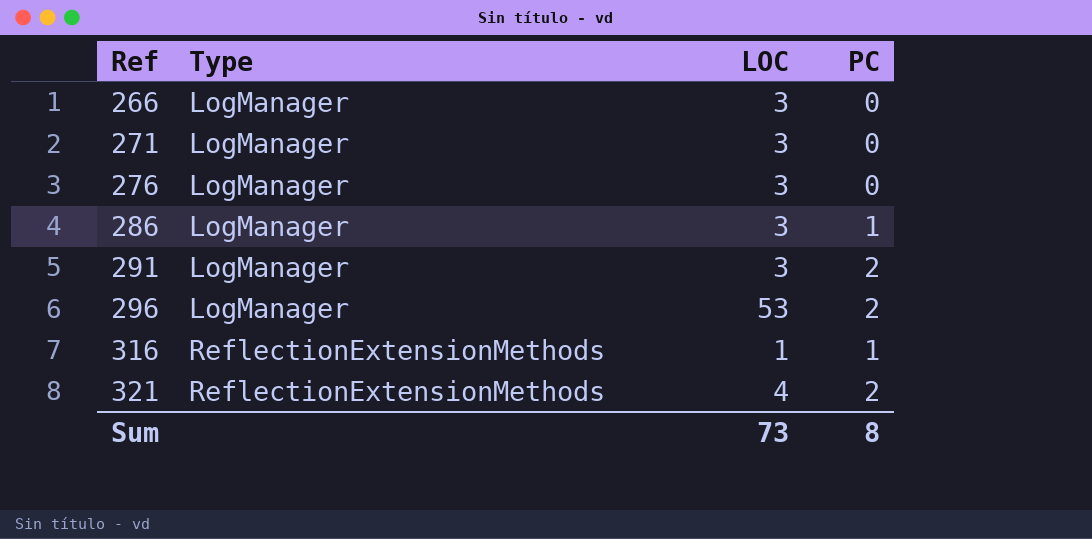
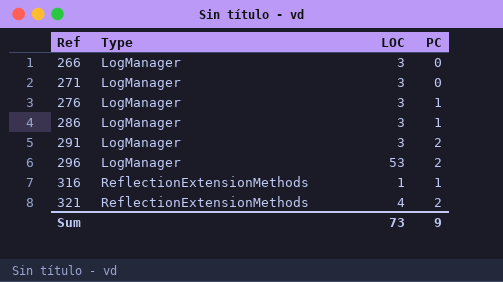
276 | PC: 0 -> 1
Sum | PC: 8 -> 9

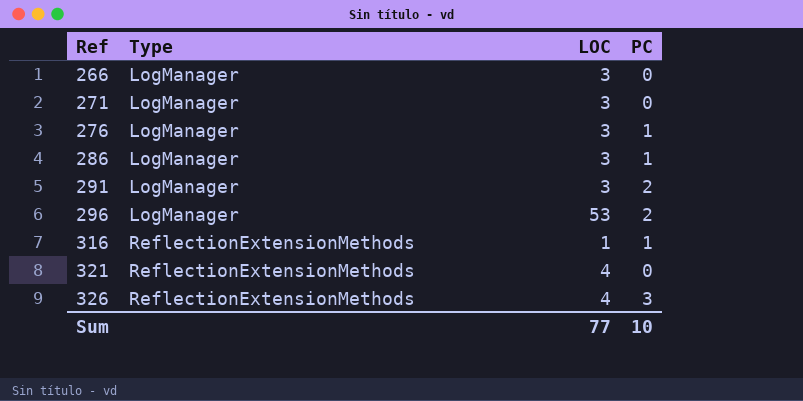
321 | PC: 2 -> 0
row 326: none -> ReflectionExtensionMethods | 4 | 3
Sum | LOC: 73 -> 77
Sum | PC: 9 -> 10

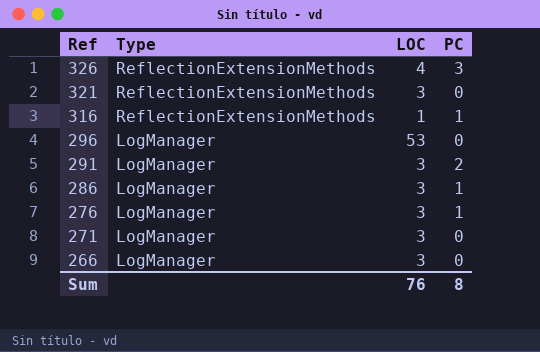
row order: Ref ascending -> Ref descending
321 | LOC: 4 -> 3
296 | PC: 2 -> 0
Sum | LOC: 77 -> 76
Sum | PC: 10 -> 8

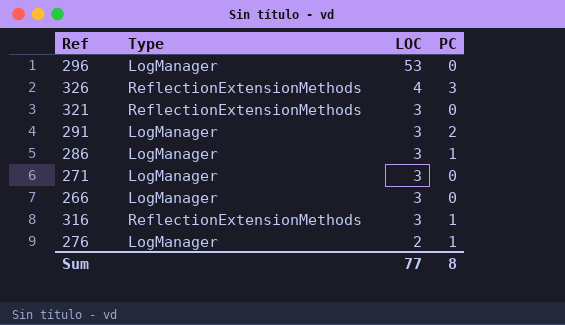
row order: Ref descending -> LOC descending
316 | LOC: 1 -> 3
276 | LOC: 3 -> 2
Sum | LOC: 76 -> 77

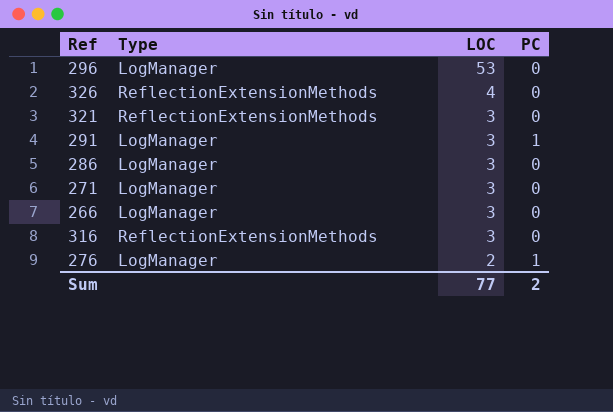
326 | PC: 3 -> 0
291 | PC: 2 -> 1
286 | PC: 1 -> 0
316 | PC: 1 -> 0
Sum | PC: 8 -> 2

